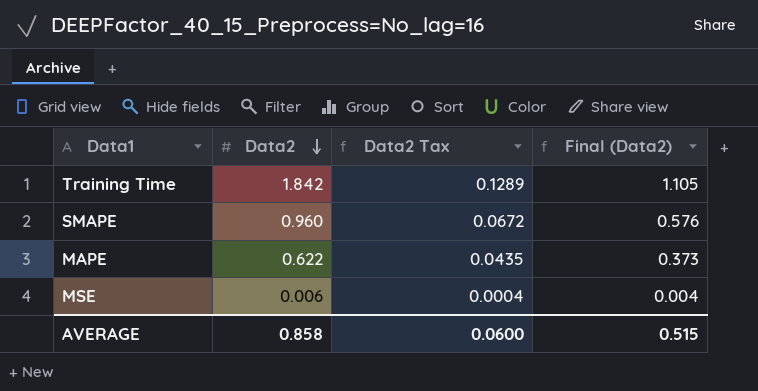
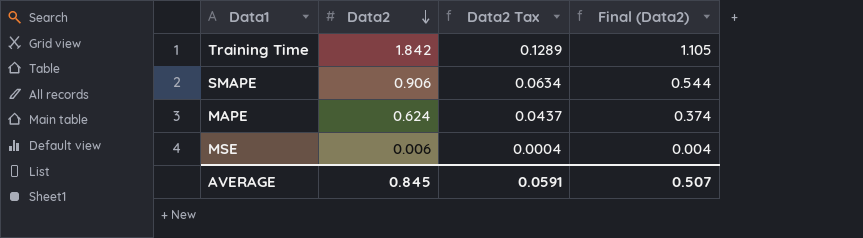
SMAPE | Data2: 0.960 -> 0.906
SMAPE | Data2 Tax: 0.0672 -> 0.0634
SMAPE | Final (Data2): 0.576 -> 0.544
MAPE | Data2: 0.622 -> 0.624
MAPE | Data2 Tax: 0.0435 -> 0.0437
MAPE | Final (Data2): 0.373 -> 0.374
AVERAGE | Data2: 0.858 -> 0.845
AVERAGE | Data2 Tax: 0.0600 -> 0.0591
AVERAGE | Final (Data2): 0.515 -> 0.507

